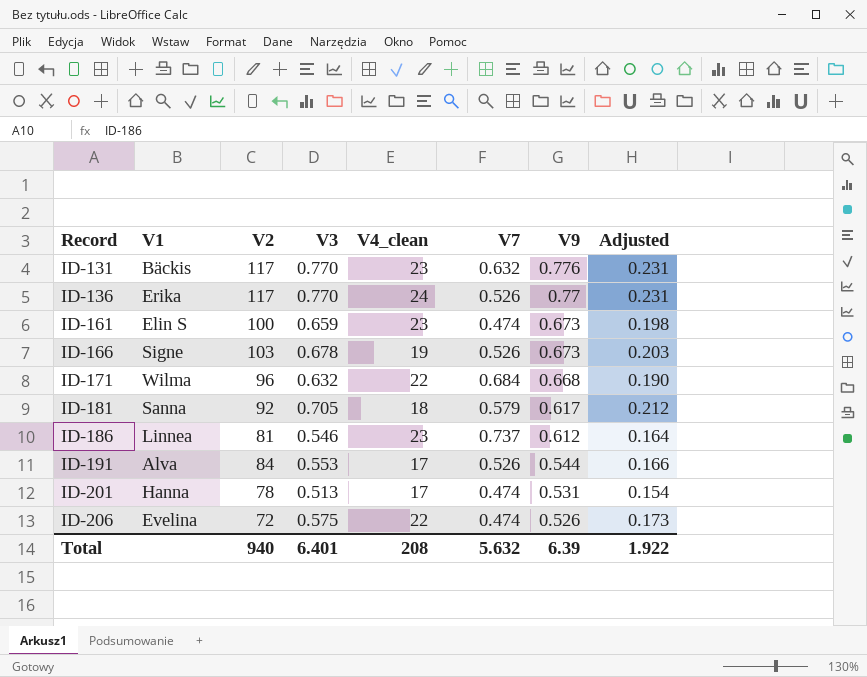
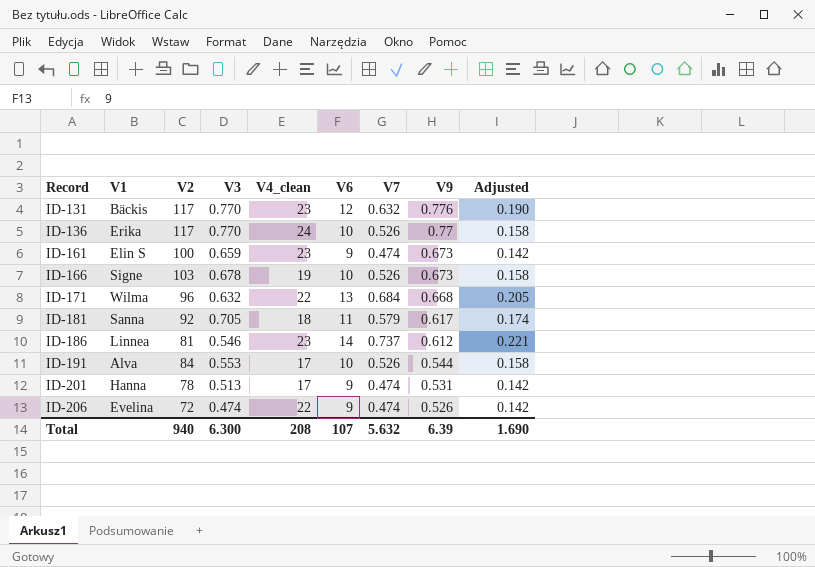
column V6 | position: none -> 6
column Adjusted | formula: [V3] * 0.3 -> [V7] * 0.3
ID-206 | V3: 0.575 -> 0.474
Total | V3: 6.401 -> 6.300
Total | Adjusted: 1.922 -> 1.690

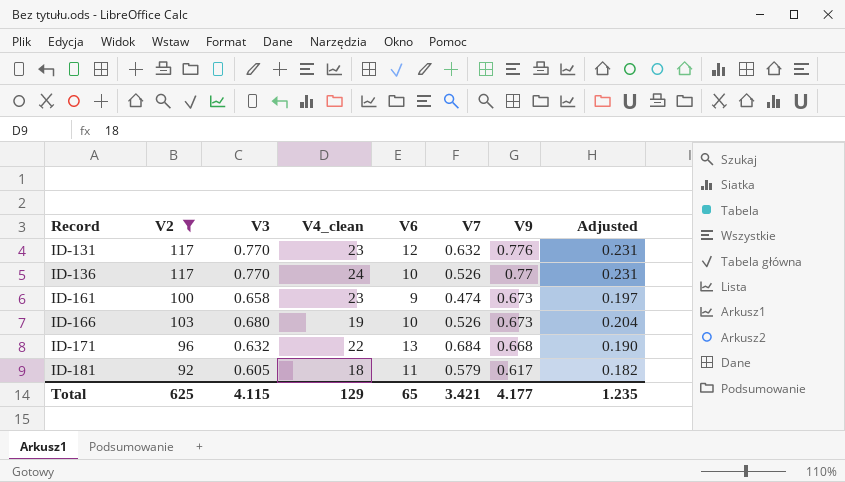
filter: none -> V2 >= 92
column V1 | position: 2 -> none
column Adjusted | formula: [V7] * 0.3 -> [V3] * 0.3
ID-161 | V3: 0.659 -> 0.658
ID-166 | V3: 0.678 -> 0.680
ID-181 | V3: 0.705 -> 0.605
Total | V2: 940 -> 625
Total | V3: 6.300 -> 4.115
Total | V4_clean: 208 -> 129
Total | V6: 107 -> 65
Total | V7: 5.632 -> 3.421
Total | V9: 6.39 -> 4.177
Total | Adjusted: 1.690 -> 1.235

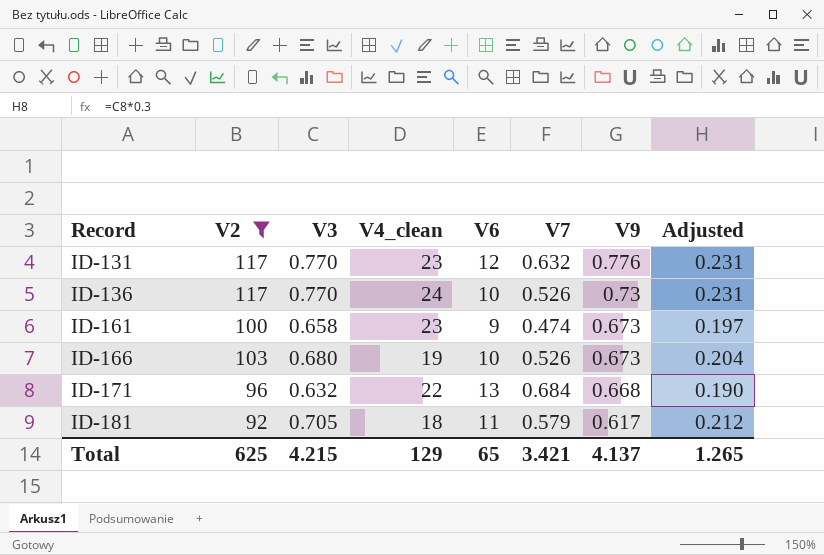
ID-136 | V9: 0.77 -> 0.73
ID-181 | V3: 0.605 -> 0.705
ID-181 | Adjusted: 0.182 -> 0.212
Total | V3: 4.115 -> 4.215
Total | V9: 4.177 -> 4.137
Total | Adjusted: 1.235 -> 1.265

